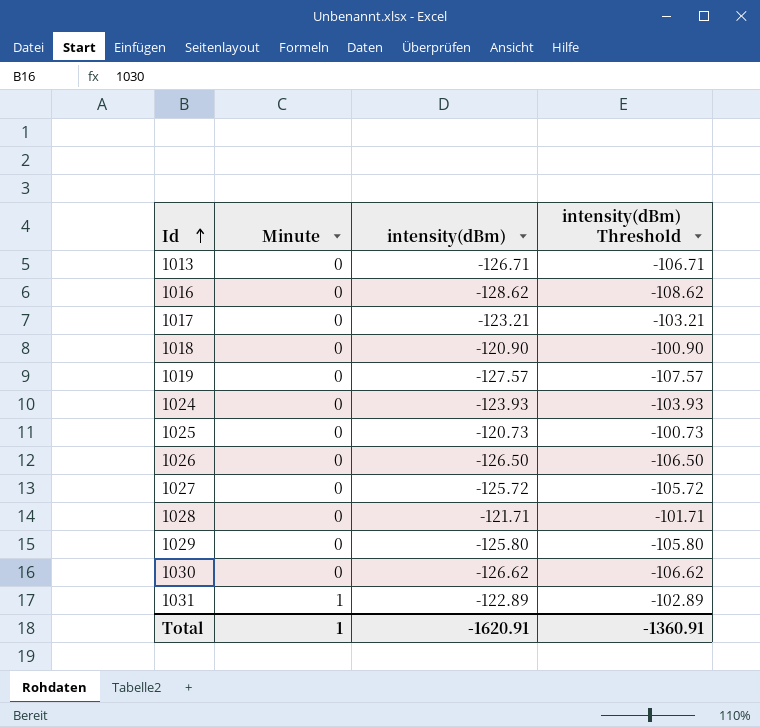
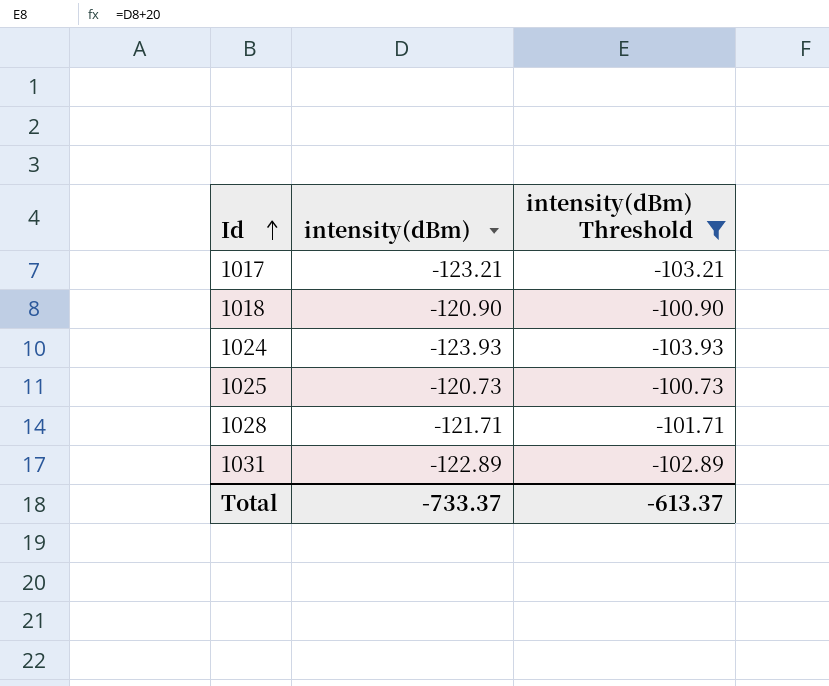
filter: none -> intensity(dBm) Threshold >= -103.93
column Minute | position: 2 -> none
Total | intensity(dBm): -1620.91 -> -733.37
Total | intensity(dBm) Threshold: -1360.91 -> -613.37

